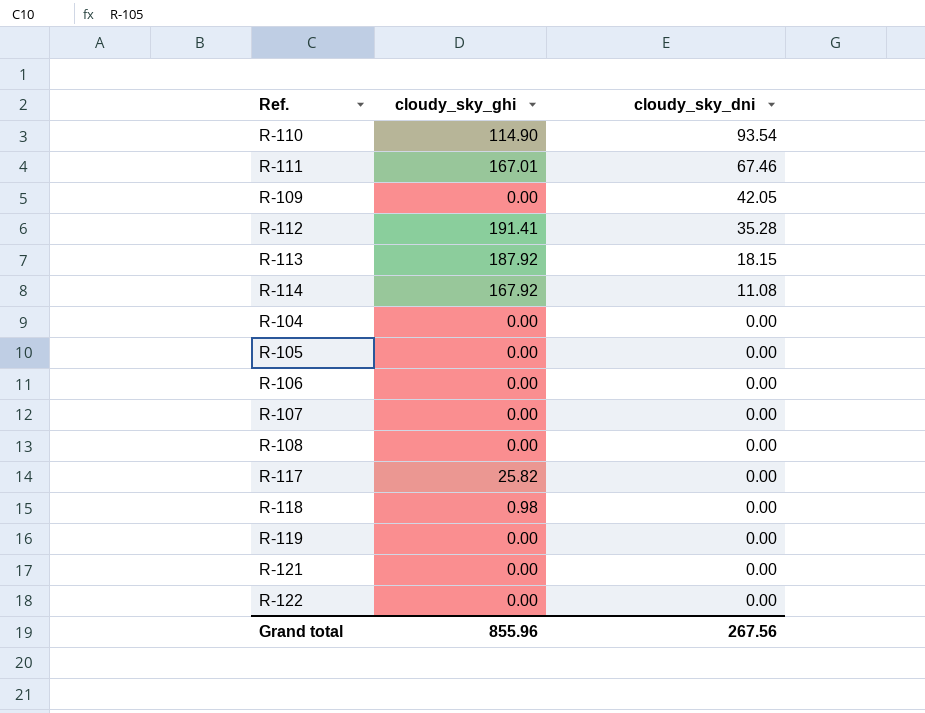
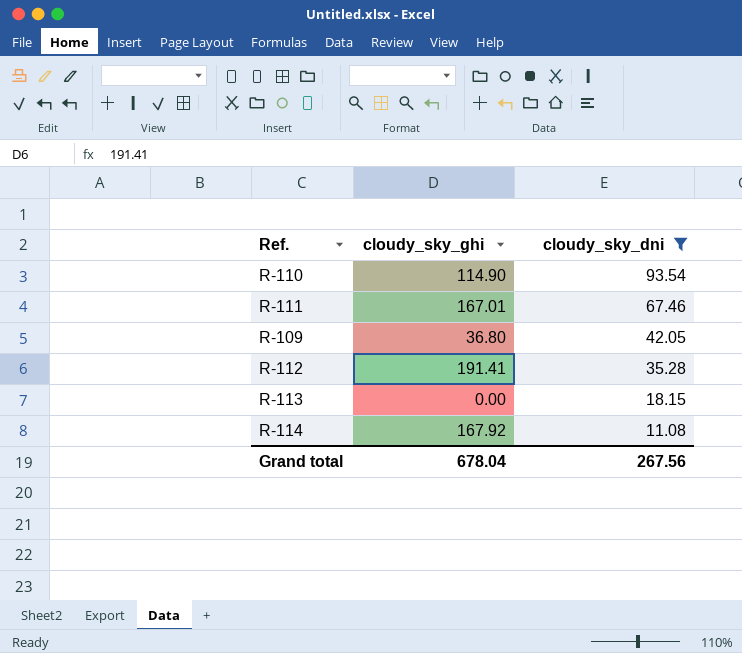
filter: none -> cloudy_sky_dni != 0.00
R-109 | cloudy_sky_ghi: 0.00 -> 36.80
R-113 | cloudy_sky_ghi: 187.92 -> 0.00
Grand total | cloudy_sky_ghi: 855.96 -> 678.04

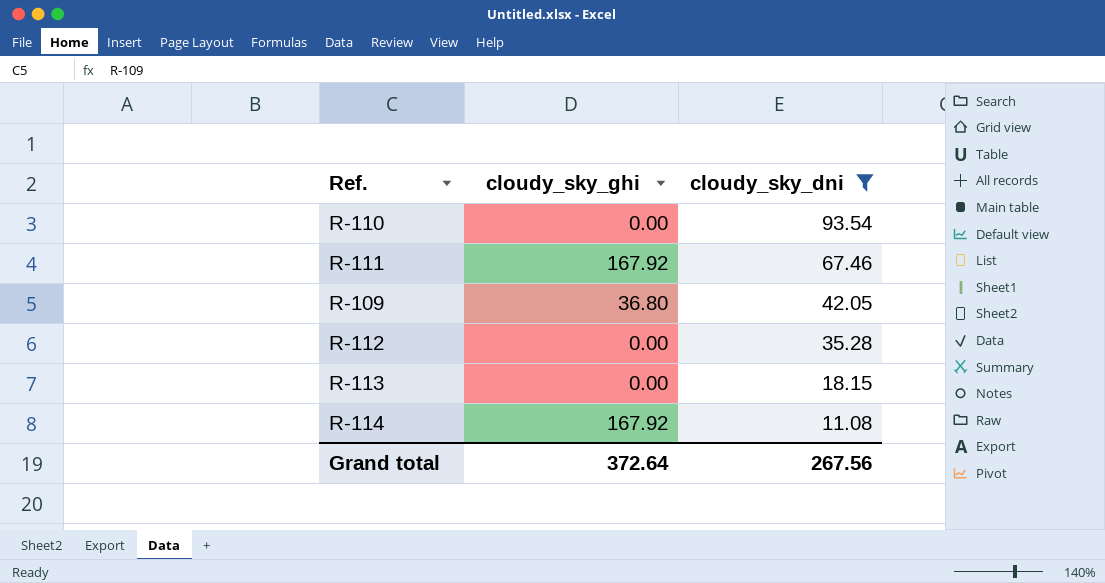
R-110 | cloudy_sky_ghi: 114.90 -> 0.00
R-111 | cloudy_sky_ghi: 167.01 -> 167.92
R-112 | cloudy_sky_ghi: 191.41 -> 0.00
Grand total | cloudy_sky_ghi: 678.04 -> 372.64

